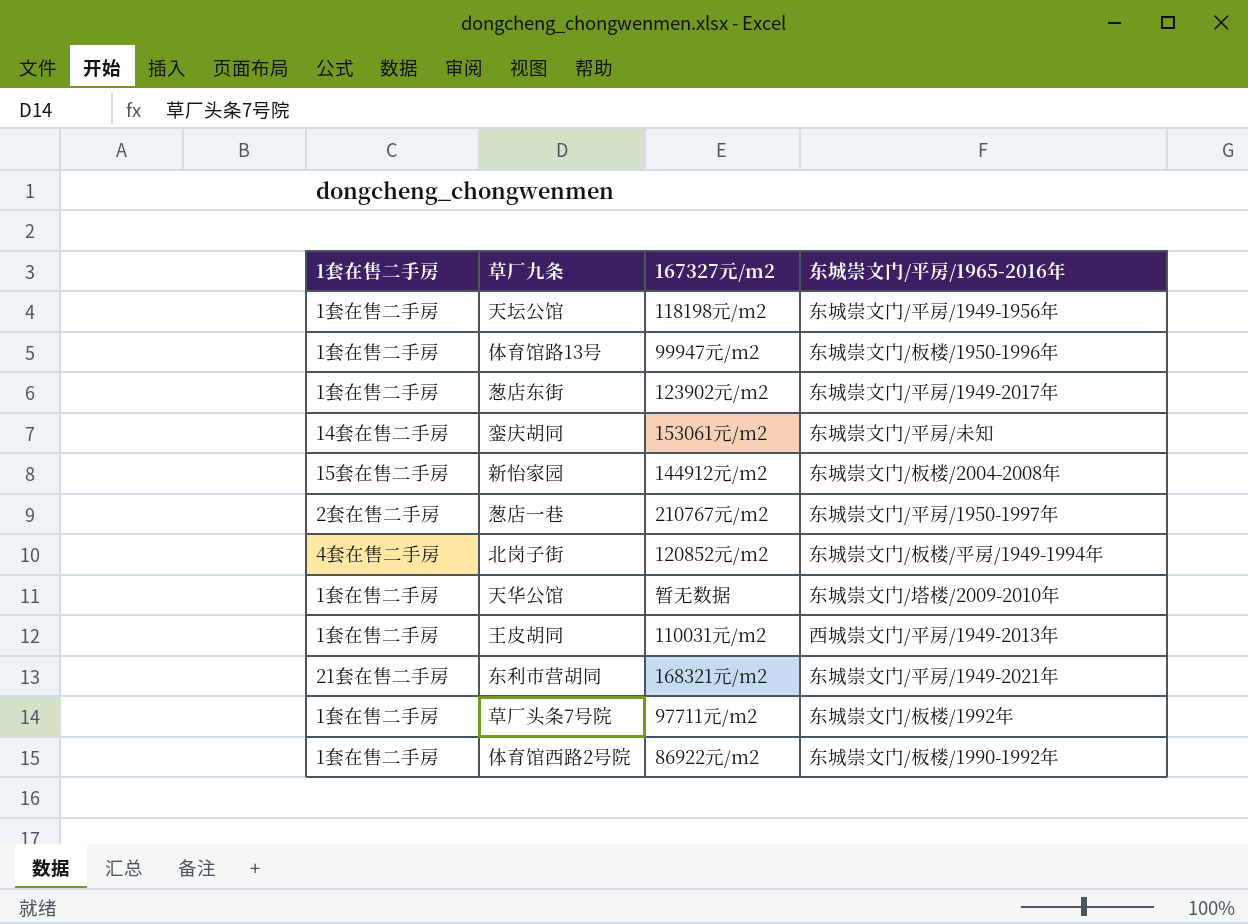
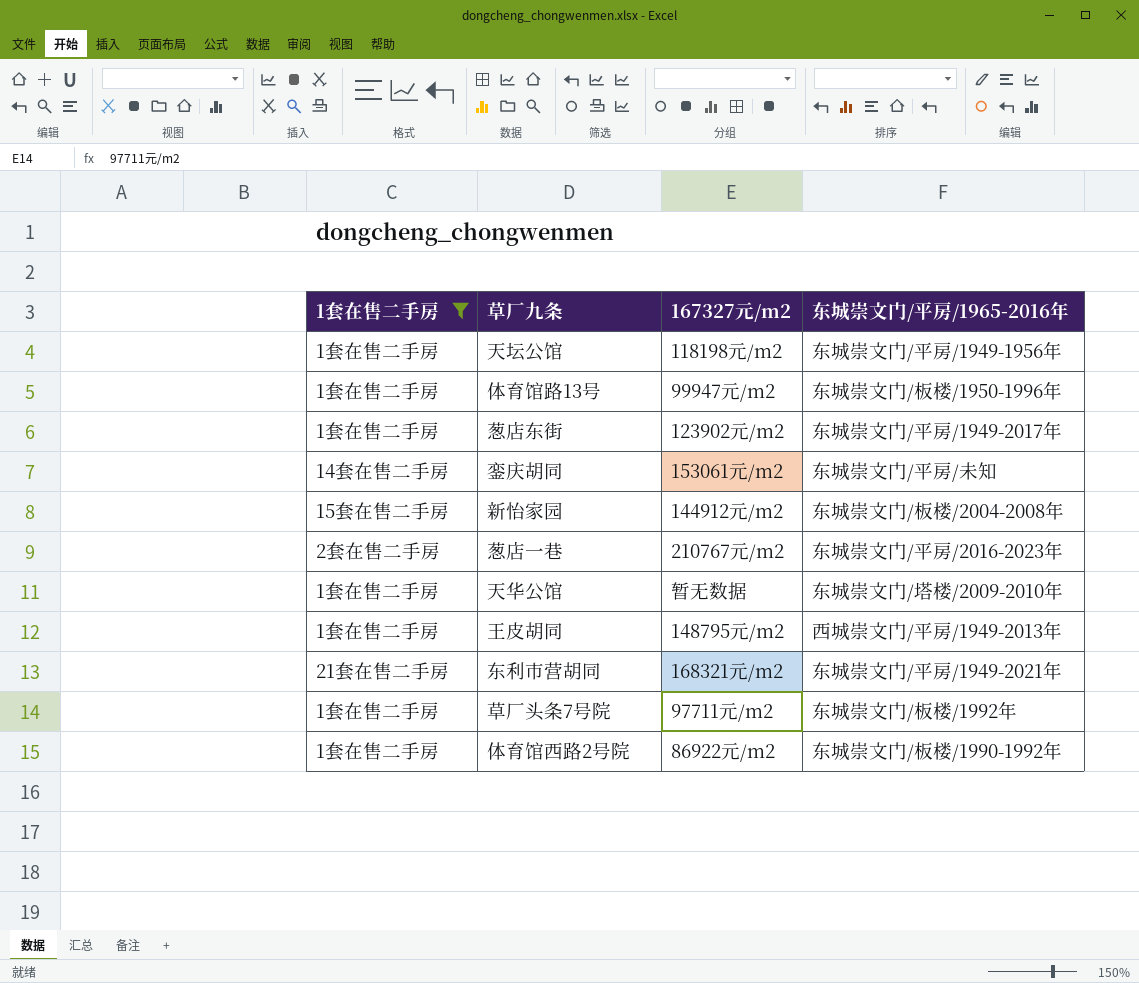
filter: none -> 1套在售二手房 != 4套在售二手房
葱店一巷 | 东城崇文门/平房/1965-2016年: 东城崇文门/平房/1950-1997年 -> 东城崇文门/平房/2016-2023年
王皮胡同 | 167327元/m2: 110031元/m2 -> 148795元/m2

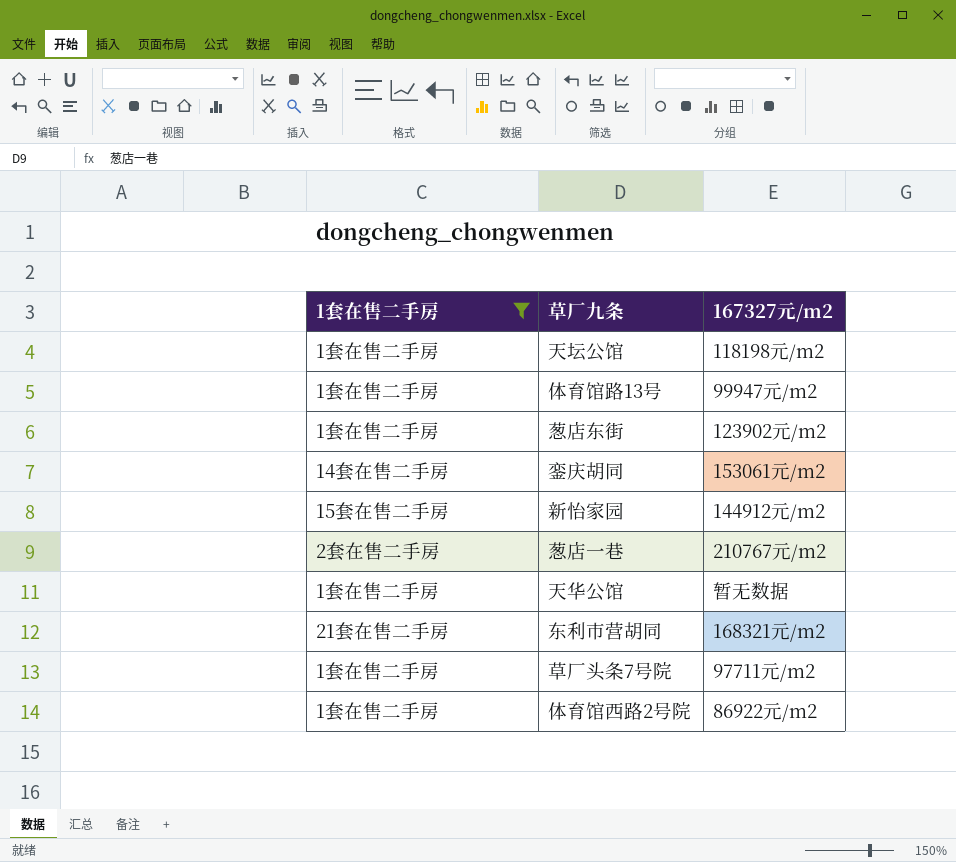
column 东城崇文门/平房/1965-2016年 | position: 4 -> none
row 王皮胡同: 1套在售二手房 | 148795元/m2 | 西城崇文门/平房/1949-2013年 -> none

